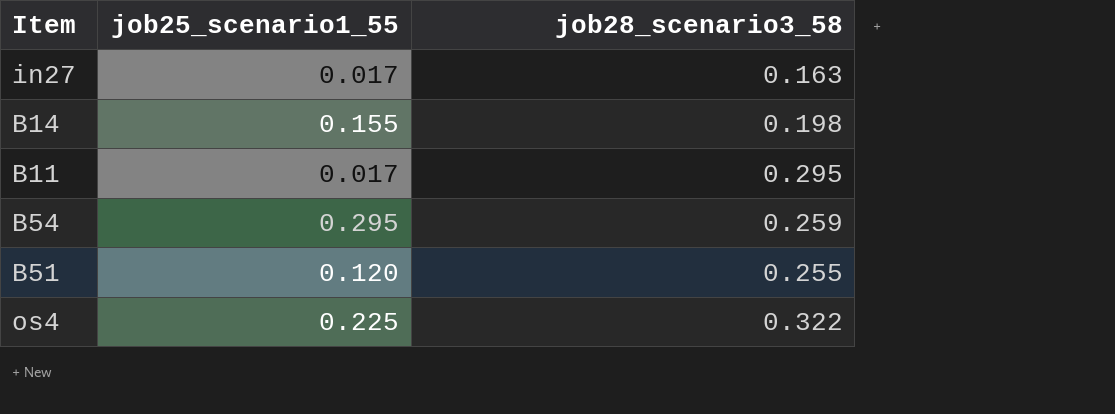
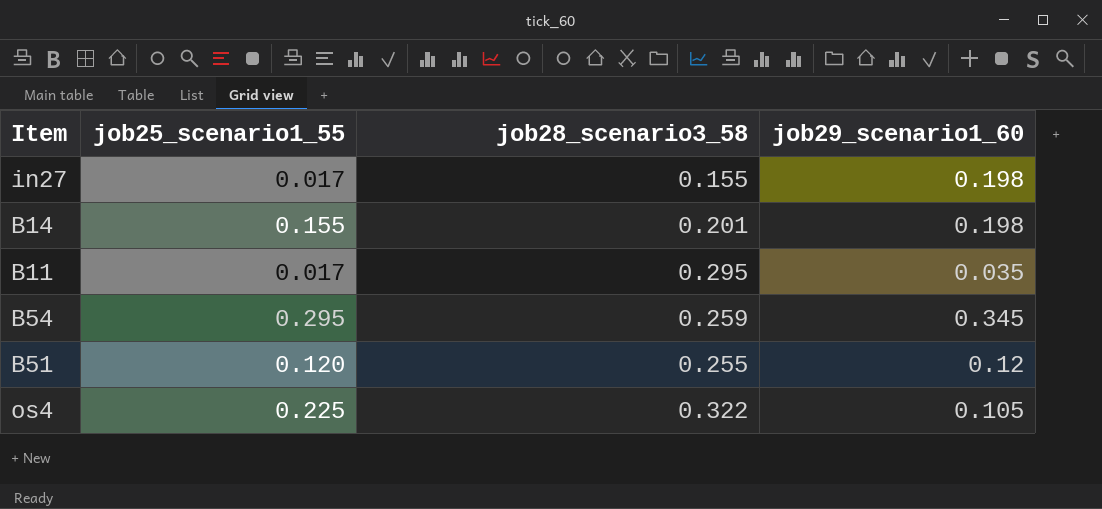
column job29_scenario1_60 | position: none -> 4
in27 | job28_scenario3_58: 0.163 -> 0.155
B14 | job28_scenario3_58: 0.198 -> 0.201

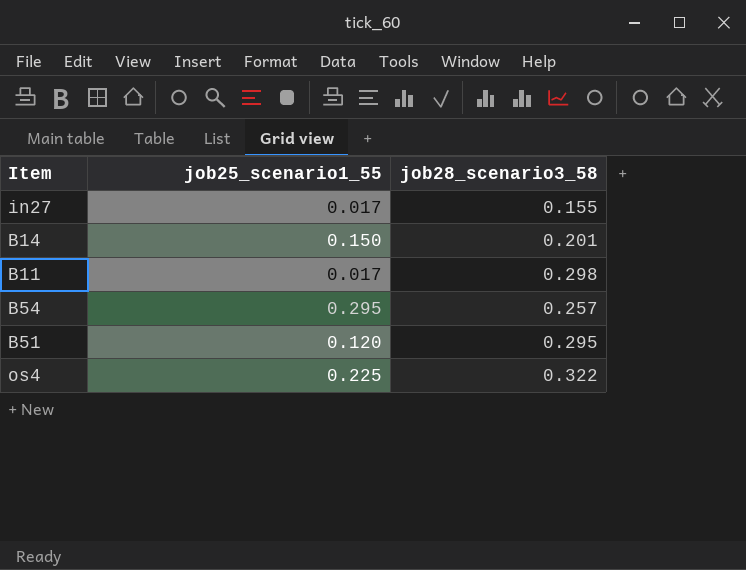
column job29_scenario1_60 | position: 4 -> none
B14 | job25_scenario1_55: 0.155 -> 0.150
B11 | job28_scenario3_58: 0.295 -> 0.298
B54 | job28_scenario3_58: 0.259 -> 0.257
B51 | job28_scenario3_58: 0.255 -> 0.295

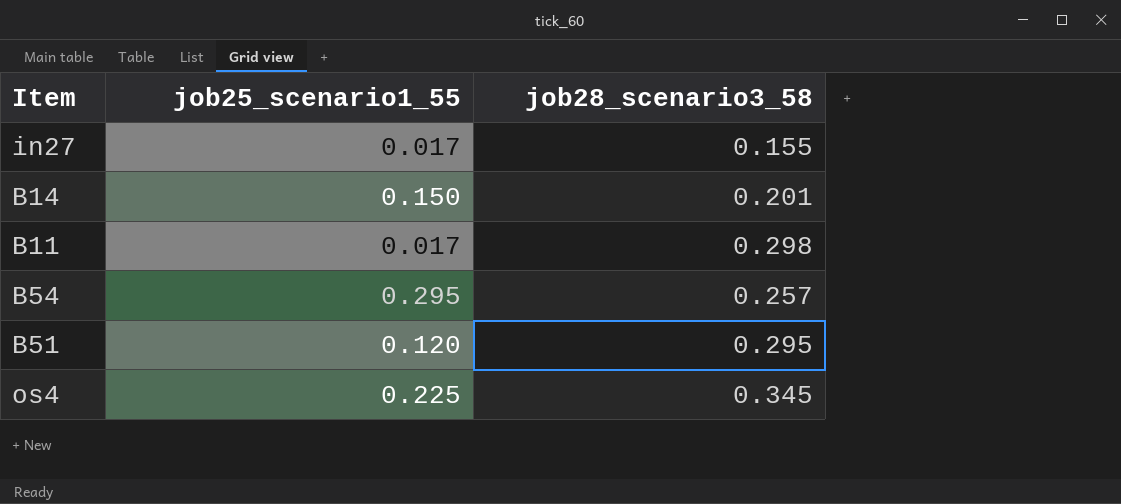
os4 | job28_scenario3_58: 0.322 -> 0.345

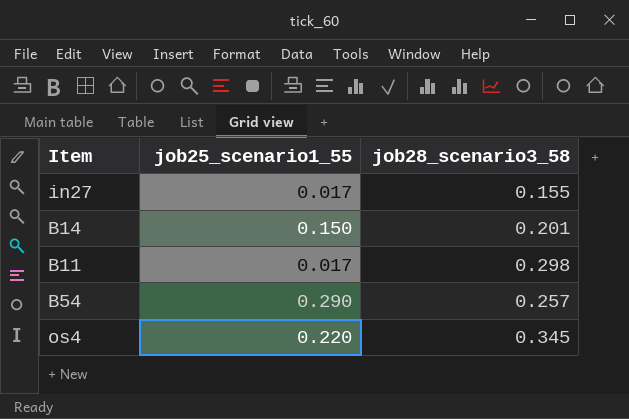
row B51: 0.120 | 0.295 -> none
B54 | job25_scenario1_55: 0.295 -> 0.290
os4 | job25_scenario1_55: 0.225 -> 0.220

